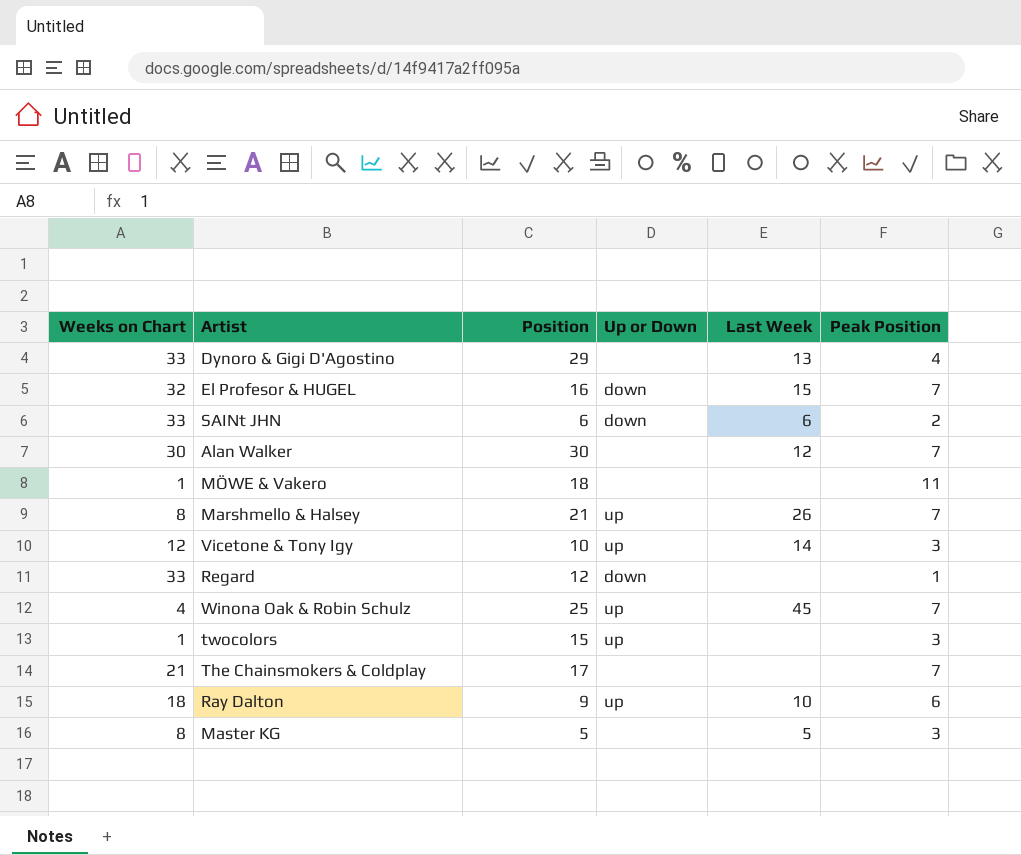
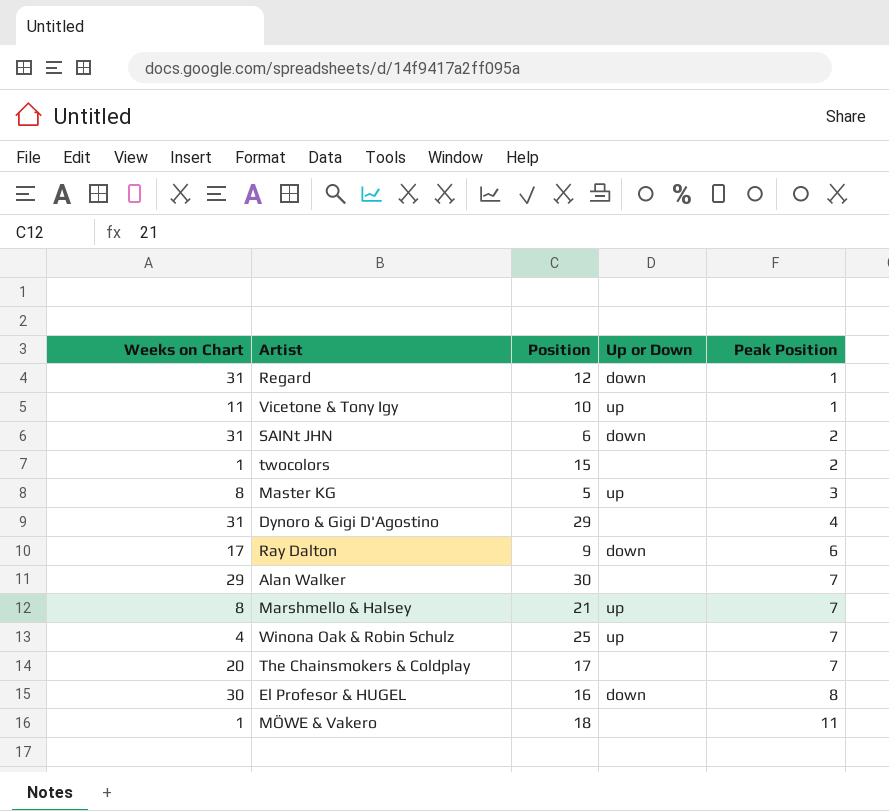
row order: none -> Peak Position ascending
column Last Week | position: 5 -> none
Regard | Weeks on Chart: 33 -> 31
Vicetone & Tony Igy | Weeks on Chart: 12 -> 11
Vicetone & Tony Igy | Peak Position: 3 -> 1
SAINt JHN | Weeks on Chart: 33 -> 31
twocolors | Up or Down: up -> none
twocolors | Peak Position: 3 -> 2
Master KG | Up or Down: none -> up
Dynoro & Gigi D'Agostino | Weeks on Chart: 33 -> 31
Ray Dalton | Weeks on Chart: 18 -> 17
Ray Dalton | Up or Down: up -> down
Alan Walker | Weeks on Chart: 30 -> 29
The Chainsmokers & Coldplay | Weeks on Chart: 21 -> 20
El Profesor & HUGEL | Weeks on Chart: 32 -> 30
El Profesor & HUGEL | Peak Position: 7 -> 8

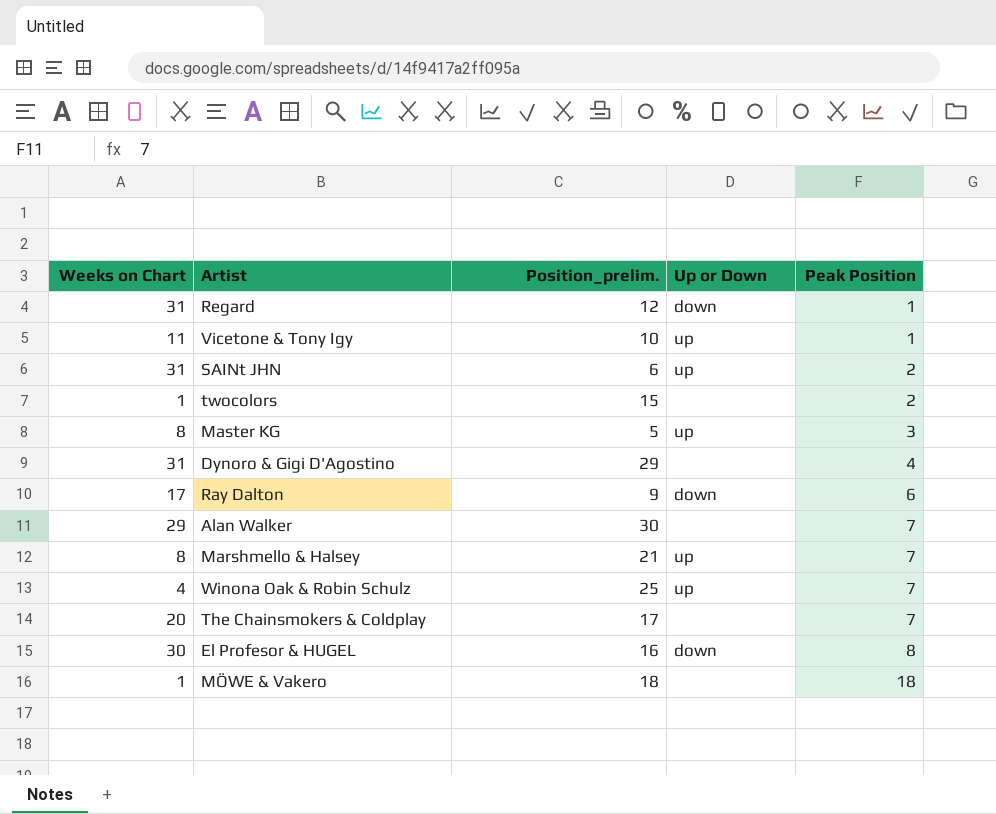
column name: Position -> Position_prelim.
SAINt JHN | Up or Down: down -> up
MÖWE & Vakero | Peak Position: 11 -> 18

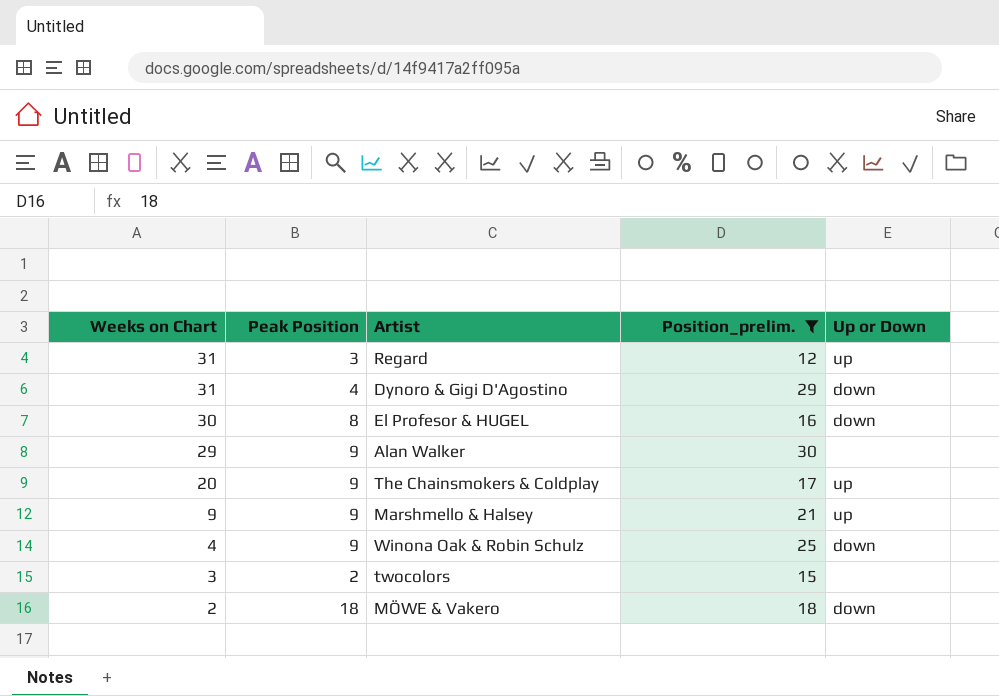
filter: none -> Position_prelim. >= 12
row order: Peak Position ascending -> Weeks on Chart descending
column Peak Position | position: 5 -> 2
Regard | Peak Position: 1 -> 3
Regard | Up or Down: down -> up
Dynoro & Gigi D'Agostino | Up or Down: none -> down
Alan Walker | Peak Position: 7 -> 9
The Chainsmokers & Coldplay | Peak Position: 7 -> 9
The Chainsmokers & Coldplay | Up or Down: none -> up
Marshmello & Halsey | Weeks on Chart: 8 -> 9
Marshmello & Halsey | Peak Position: 7 -> 9
Winona Oak & Robin Schulz | Peak Position: 7 -> 9
Winona Oak & Robin Schulz | Up or Down: up -> down
twocolors | Weeks on Chart: 1 -> 3
MÖWE & Vakero | Weeks on Chart: 1 -> 2
MÖWE & Vakero | Up or Down: none -> down

